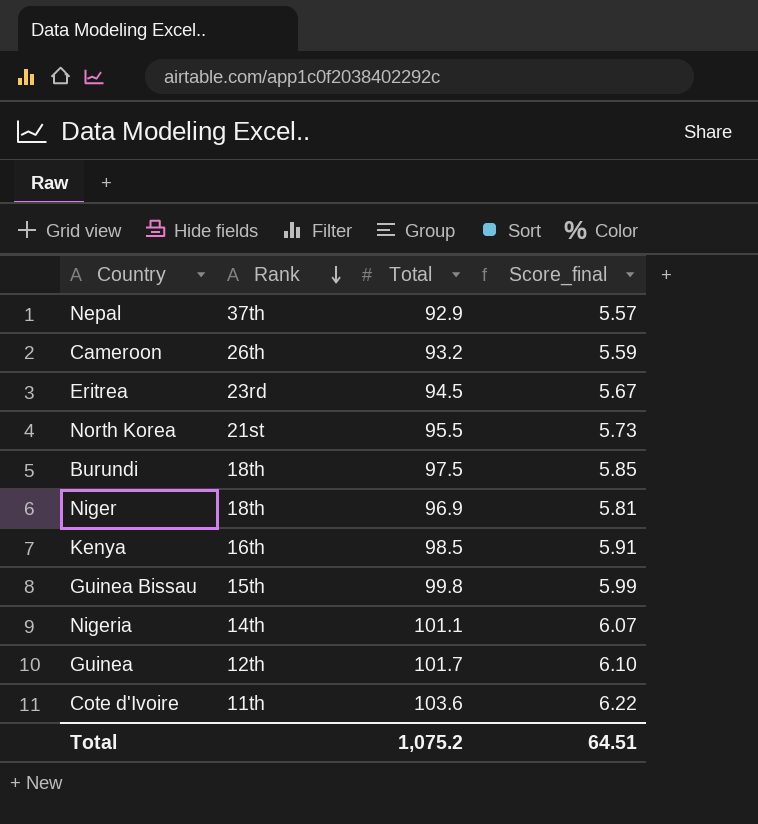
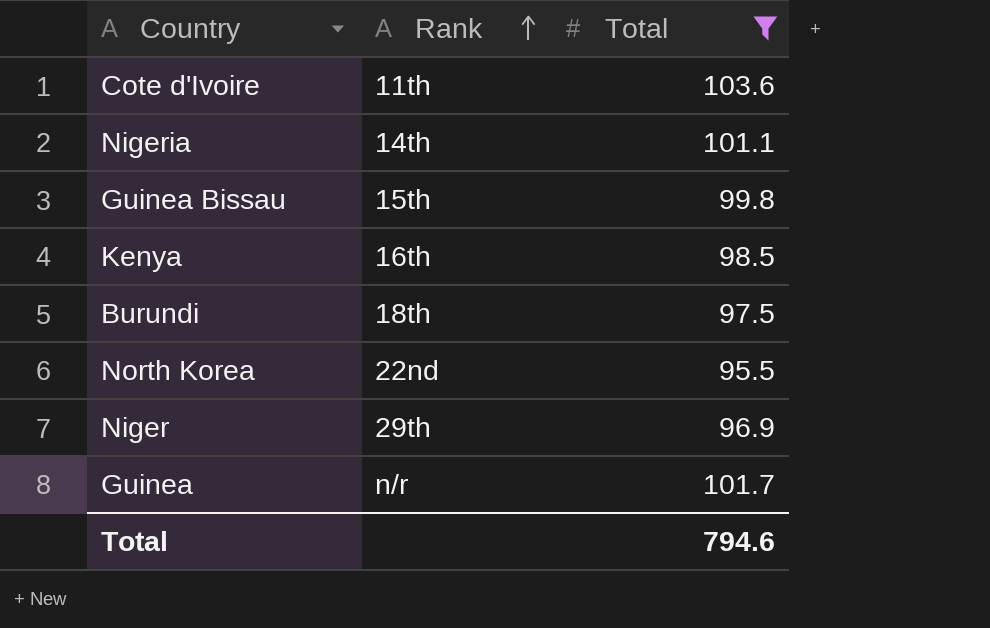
filter: none -> Total >= 95.5
row order: Rank descending -> Rank ascending
column Score_final | formula: [Total] * 0.06 -> none
North Korea | Rank: 21st -> 22nd
Niger | Rank: 18th -> 29th
Guinea | Rank: 12th -> n/r
Total | Total: 1,075.2 -> 794.6

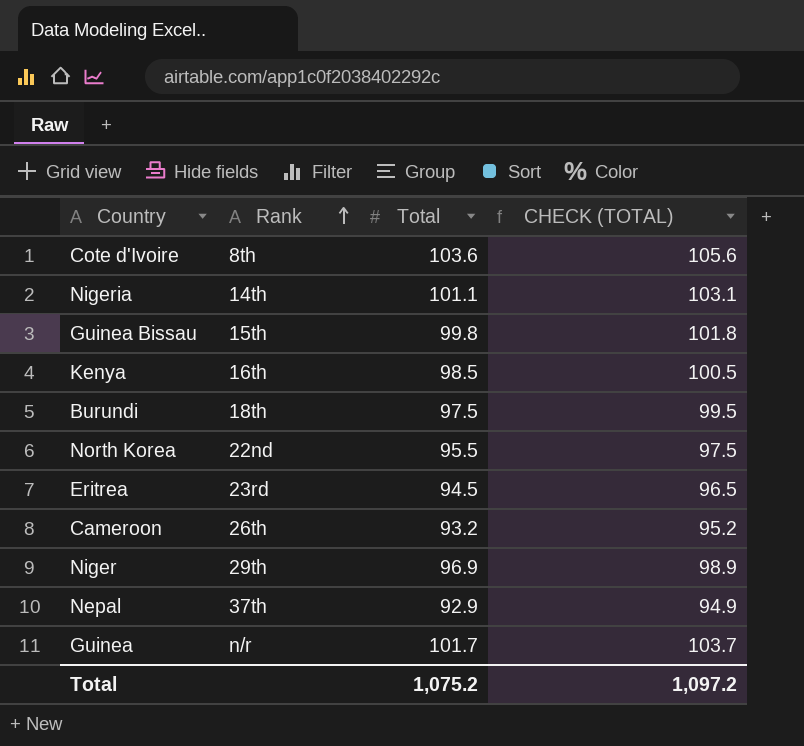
filter: Total >= 95.5 -> none
column CHECK (TOTAL) | formula: none -> [Total] + 2
Cote d'Ivoire | Rank: 11th -> 8th
Total | Total: 794.6 -> 1,075.2

